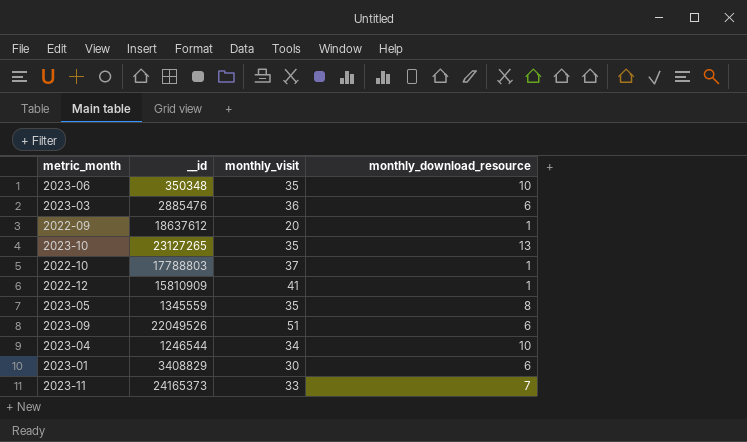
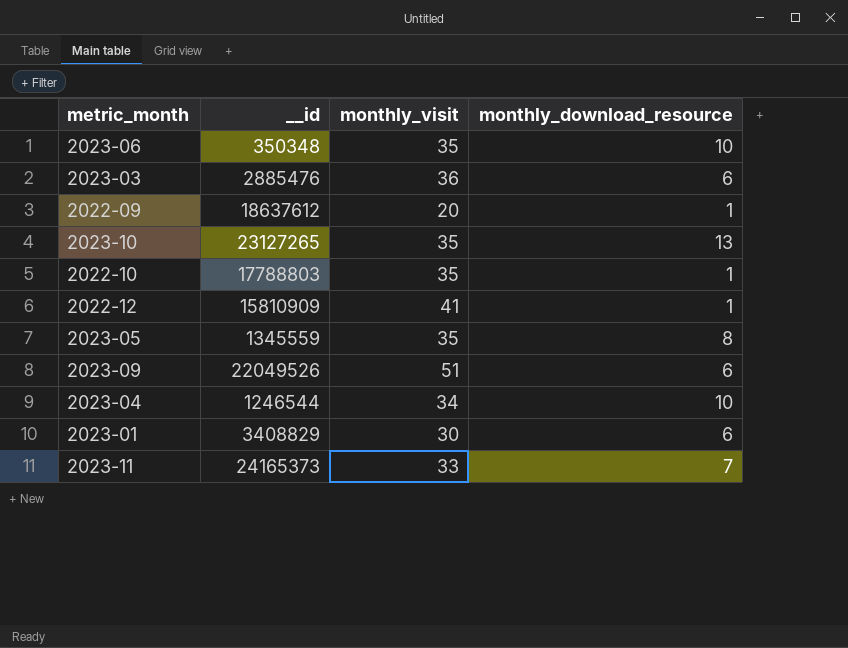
2022-10 | monthly_visit: 37 -> 35

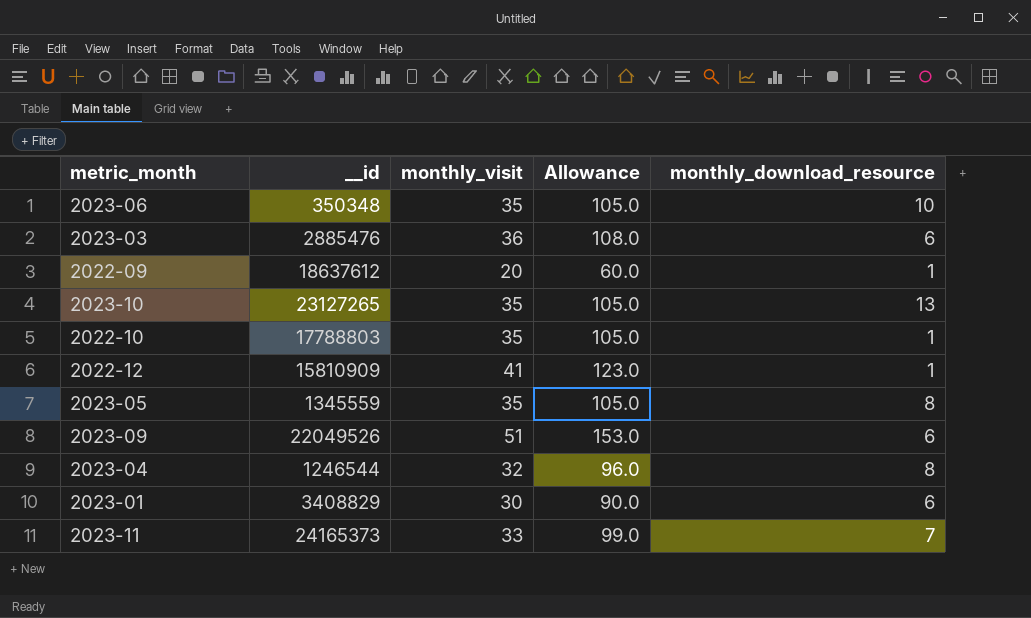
column Allowance | formula: none -> [monthly_visit] * 3
2023-04 | monthly_visit: 34 -> 32
2023-04 | monthly_download_resource: 10 -> 8

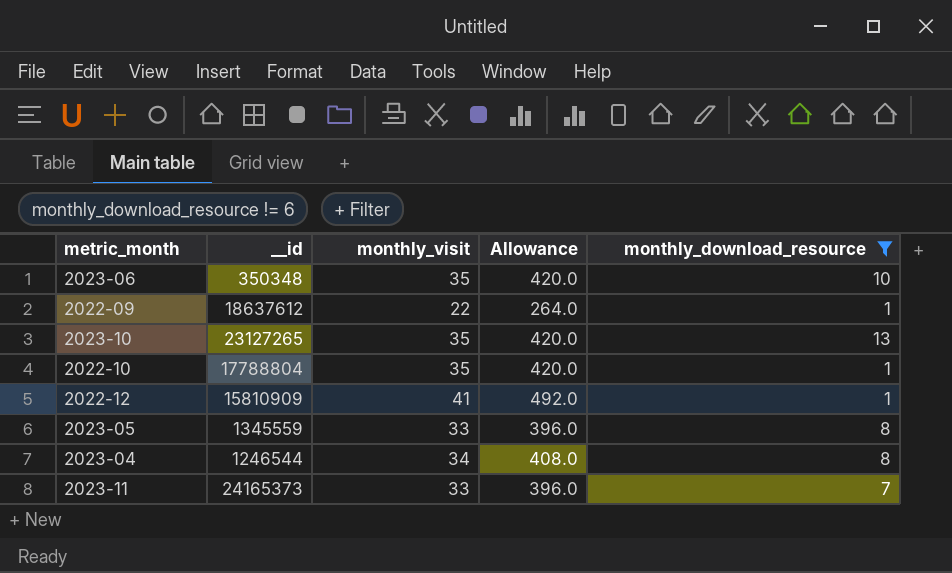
filter: none -> monthly_download_resource != 6
column Allowance | formula: [monthly_visit] * 3 -> [monthly_visit] * 12
2022-09 | monthly_visit: 20 -> 22
2022-10 | __id: 17788803 -> 17788804
2023-05 | monthly_visit: 35 -> 33
2023-04 | monthly_visit: 32 -> 34

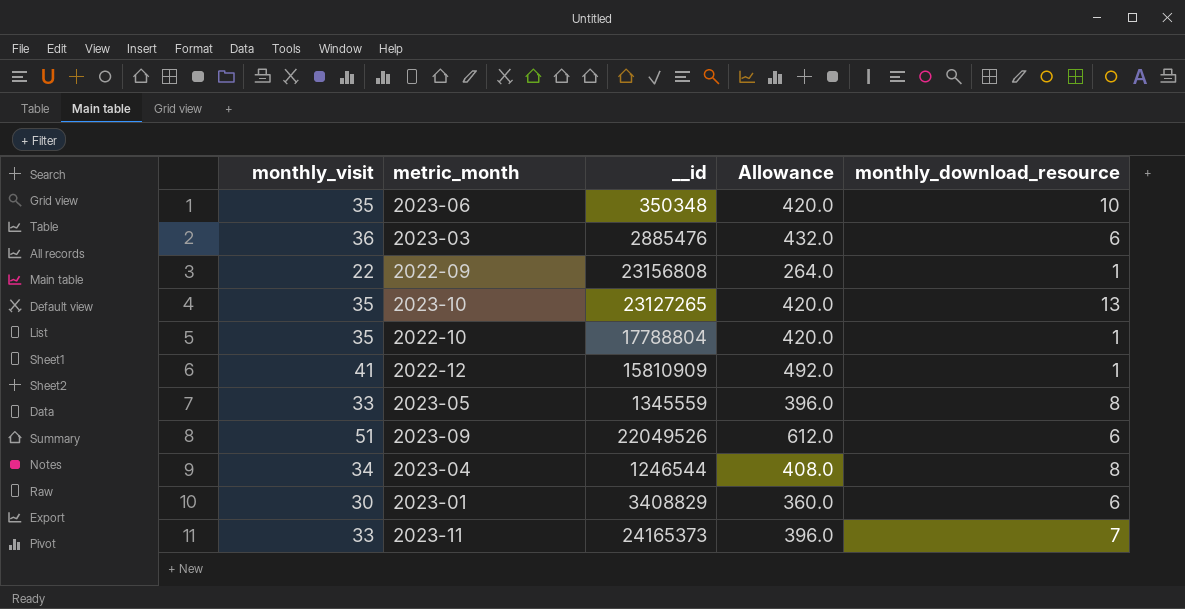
filter: monthly_download_resource != 6 -> none
column monthly_visit | position: 3 -> 1
2022-09 | __id: 18637612 -> 23156808

